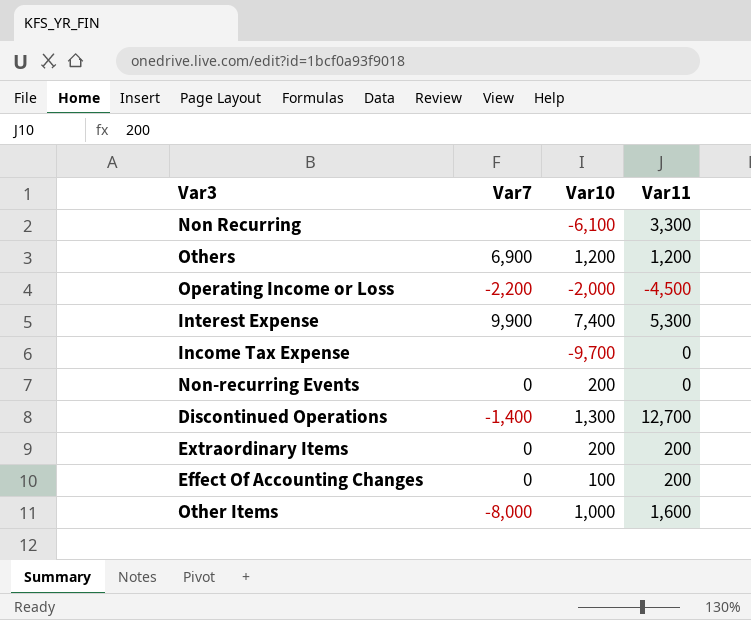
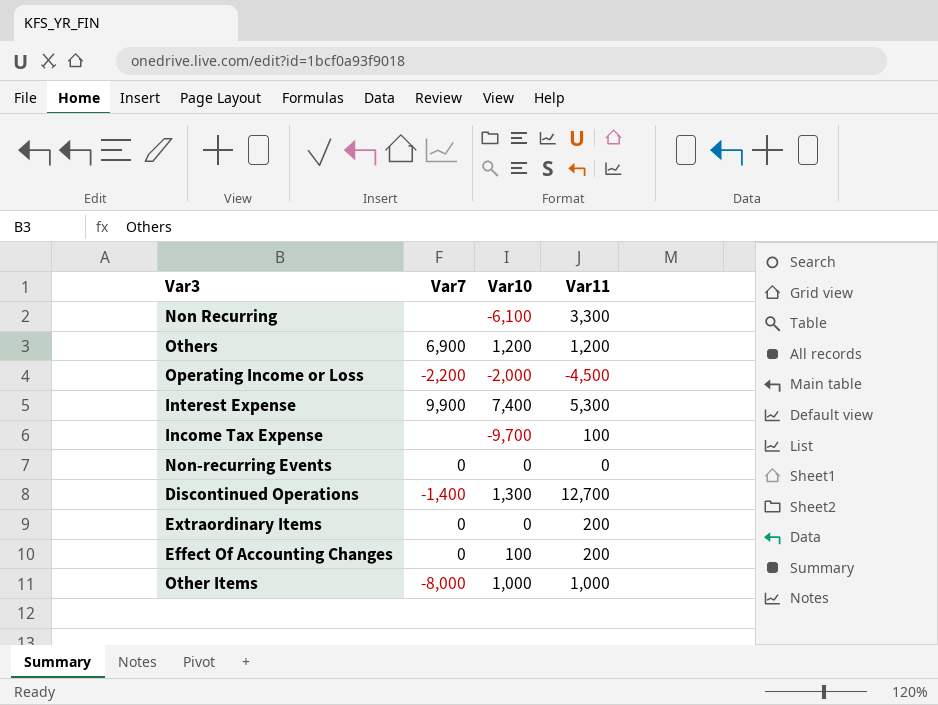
Income Tax Expense | Var11: 0 -> 100
Non-recurring Events | Var10: 200 -> 0
Extraordinary Items | Var10: 200 -> 0
Other Items | Var11: 1,600 -> 1,000

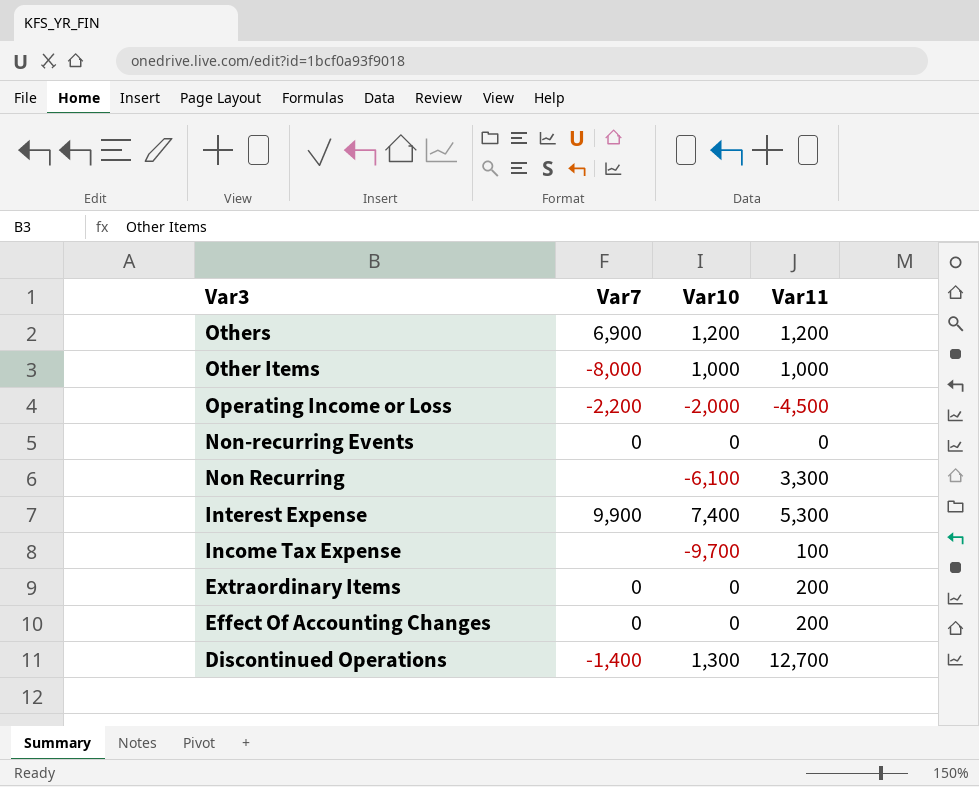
row order: none -> Var3 descending
Effect Of Accounting Changes | Var10: 100 -> 0

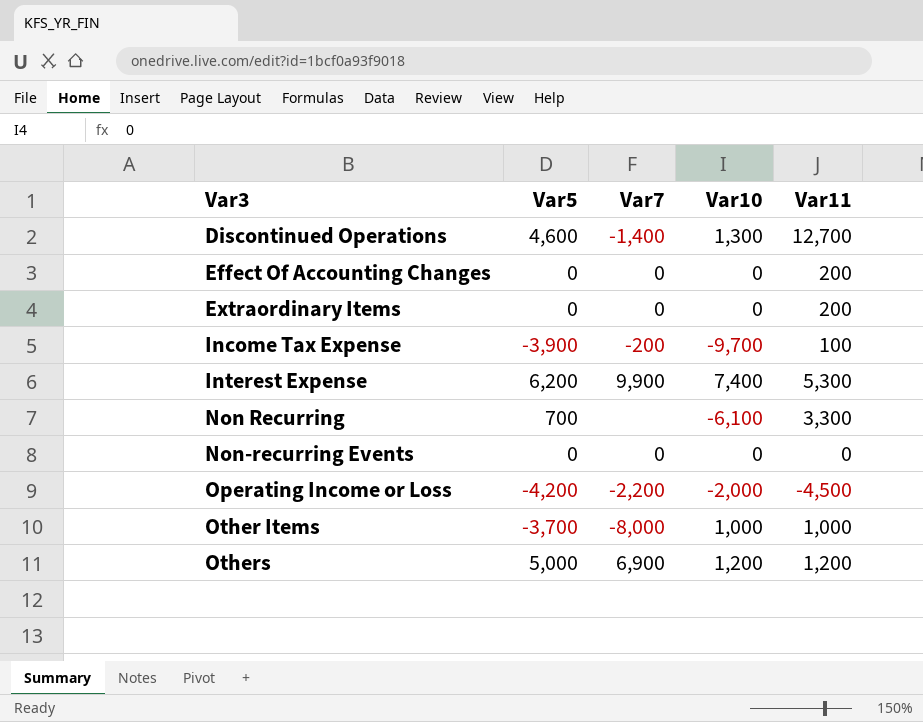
row order: Var3 descending -> Var3 ascending
column Var5 | position: none -> 2
Income Tax Expense | Var7: none -> -200

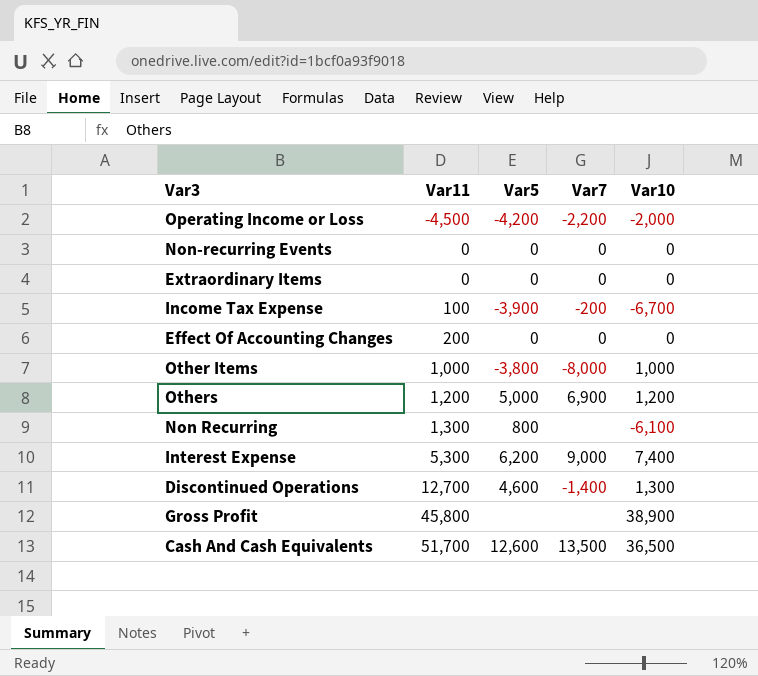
row order: Var3 ascending -> Var11 ascending
column Var11 | position: 5 -> 2
Extraordinary Items | Var11: 200 -> 0
Income Tax Expense | Var10: -9,700 -> -6,700
Other Items | Var5: -3,700 -> -3,800
Non Recurring | Var11: 3,300 -> 1,300
Non Recurring | Var5: 700 -> 800
Interest Expense | Var7: 9,900 -> 9,000
row Gross Profit: none -> 45,800 | none | none | 38,900
row Cash And Cash Equivalents: none -> 51,700 | 12,600 | 13,500 | 36,500

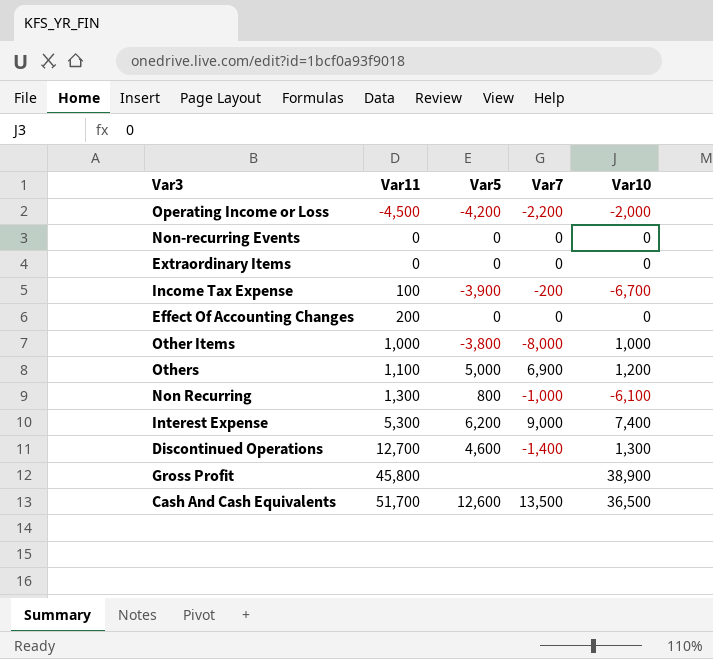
Others | Var11: 1,200 -> 1,100
Non Recurring | Var7: none -> -1,000

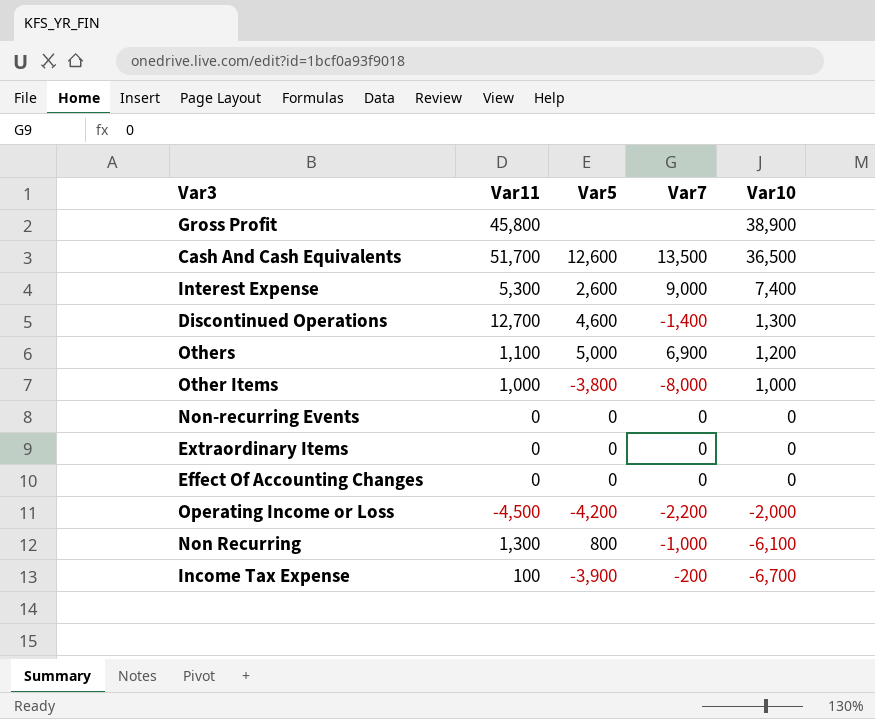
row order: Var11 ascending -> Var10 descending
Interest Expense | Var5: 6,200 -> 2,600
Effect Of Accounting Changes | Var11: 200 -> 0

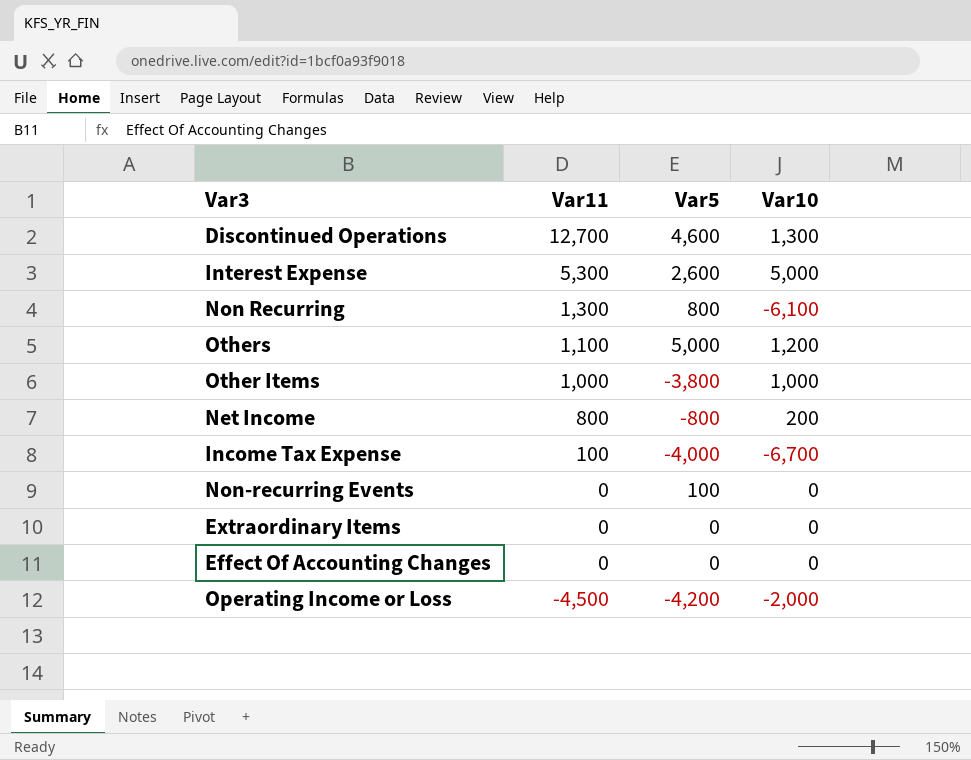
row order: Var10 descending -> Var11 descending
column Var7 | position: 4 -> none
row Gross Profit: 45,800 | none | none | 38,900 -> none
row Cash And Cash Equivalents: 51,700 | 12,600 | 13,500 | 36,500 -> none
Interest Expense | Var10: 7,400 -> 5,000
row Net Income: none -> 800 | -800 | 200
Income Tax Expense | Var5: -3,900 -> -4,000
Non-recurring Events | Var5: 0 -> 100

